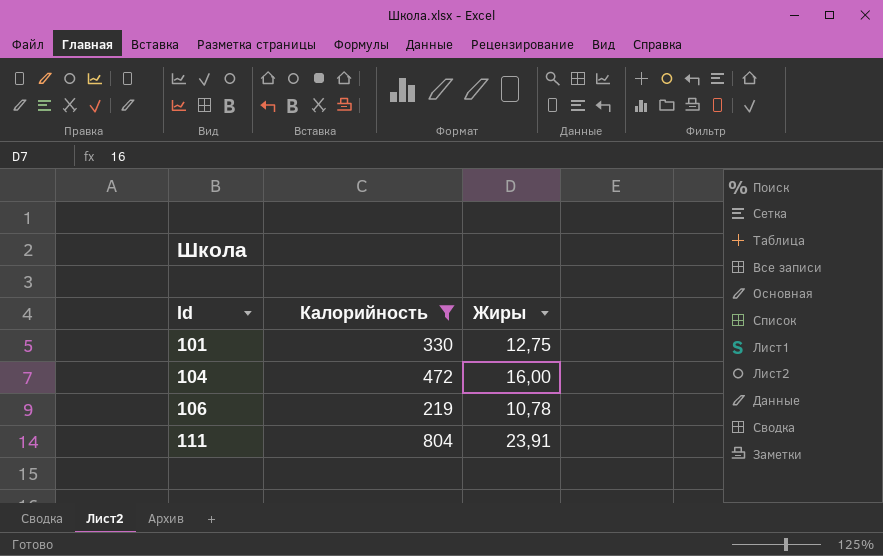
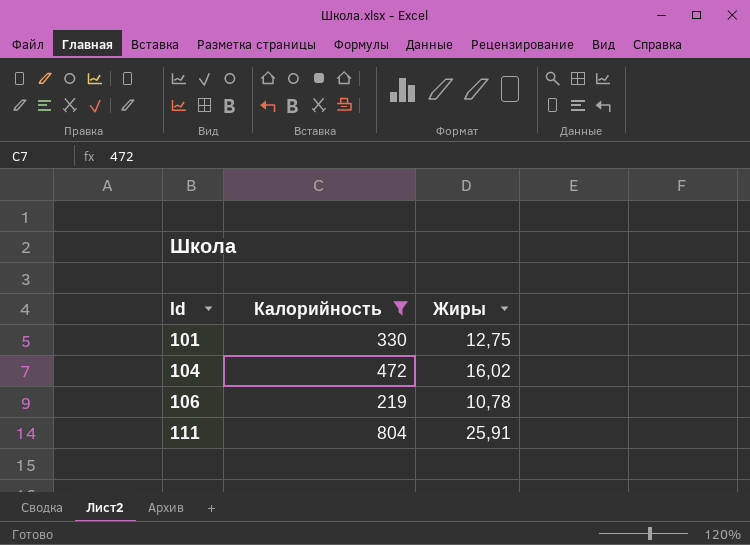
104 | Жиры: 16,00 -> 16,02
111 | Жиры: 23,91 -> 25,91

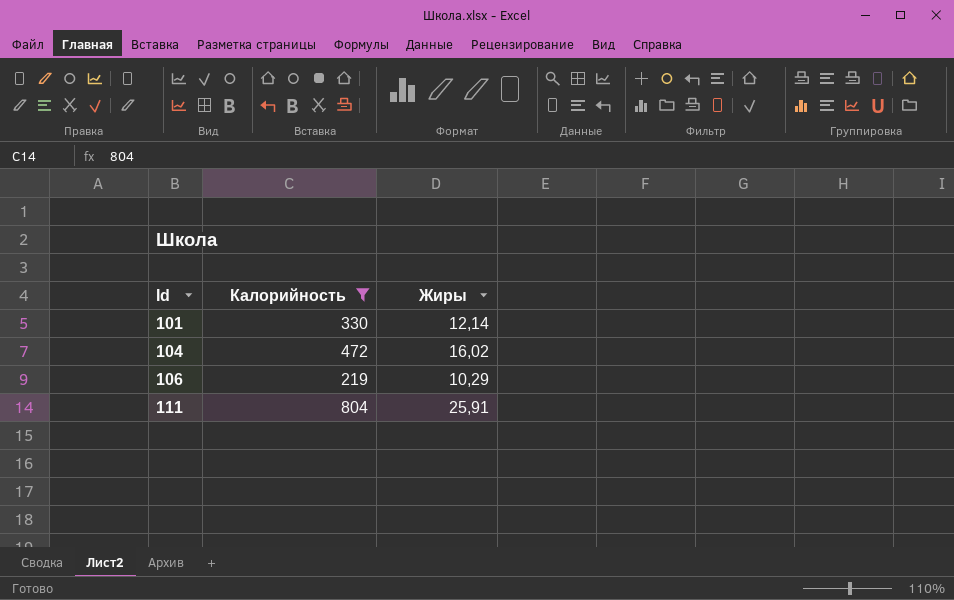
101 | Жиры: 12,75 -> 12,14
106 | Жиры: 10,78 -> 10,29

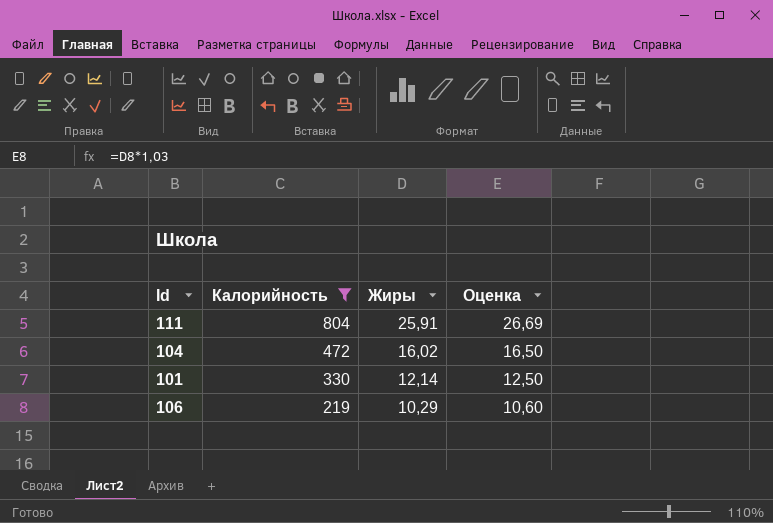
row order: Id ascending -> Калорийность descending
column Оценка | formula: none -> [Жиры] * 1,03

